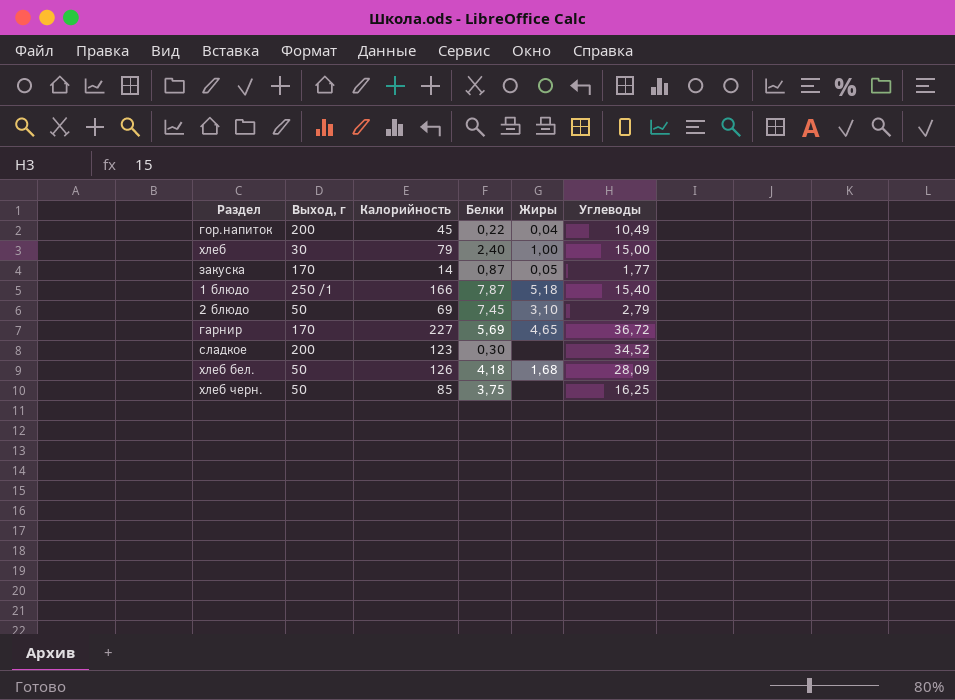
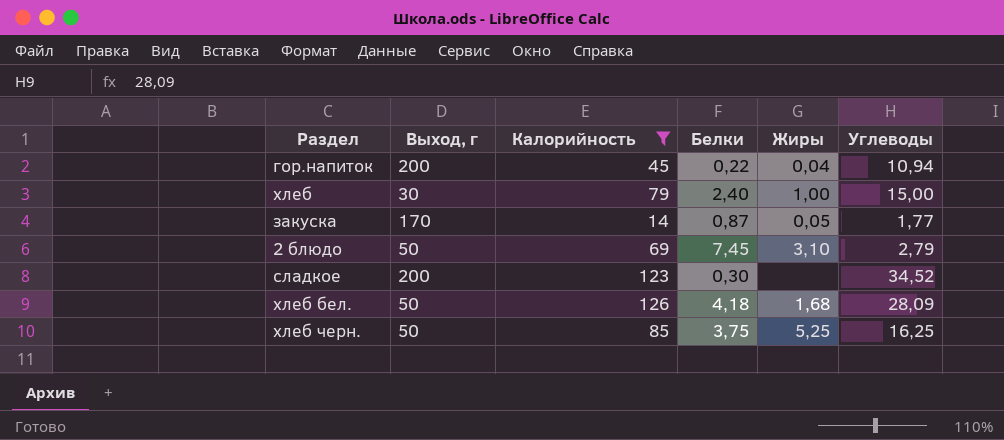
filter: none -> Калорийность <= 126
гор.напиток | Углеводы: 10,49 -> 10,94
хлеб черн. | Жиры: none -> 5,25

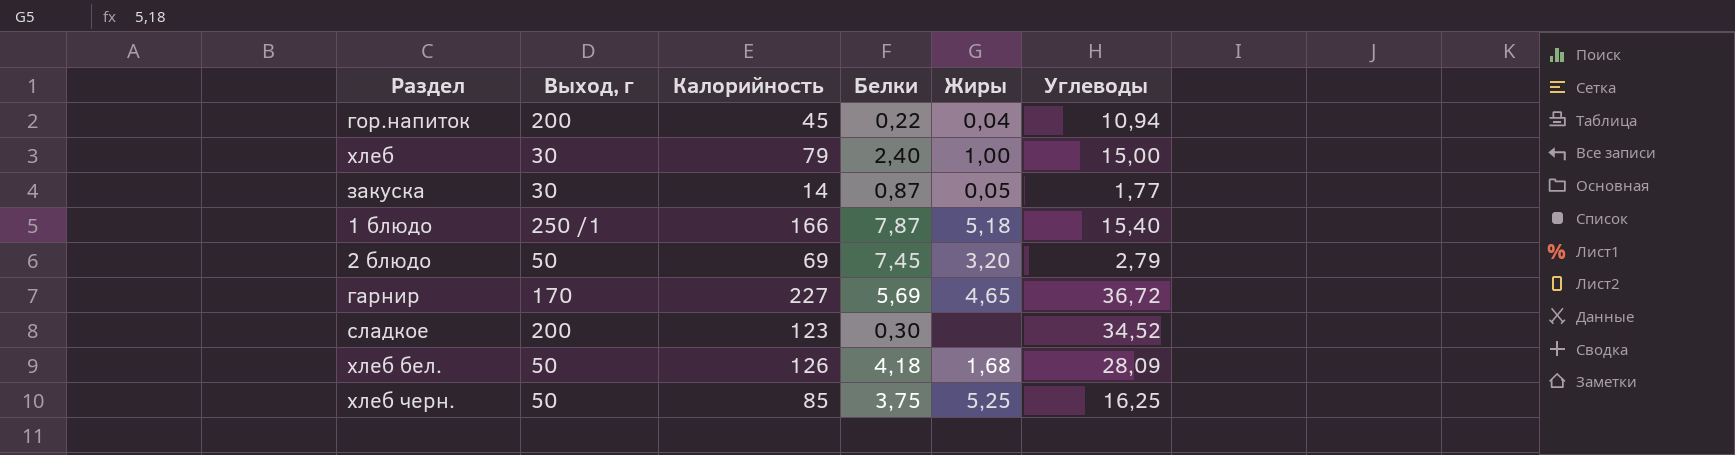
filter: Калорийность <= 126 -> none
закуска | Выход, г: 170 -> 30
2 блюдо | Жиры: 3,10 -> 3,20

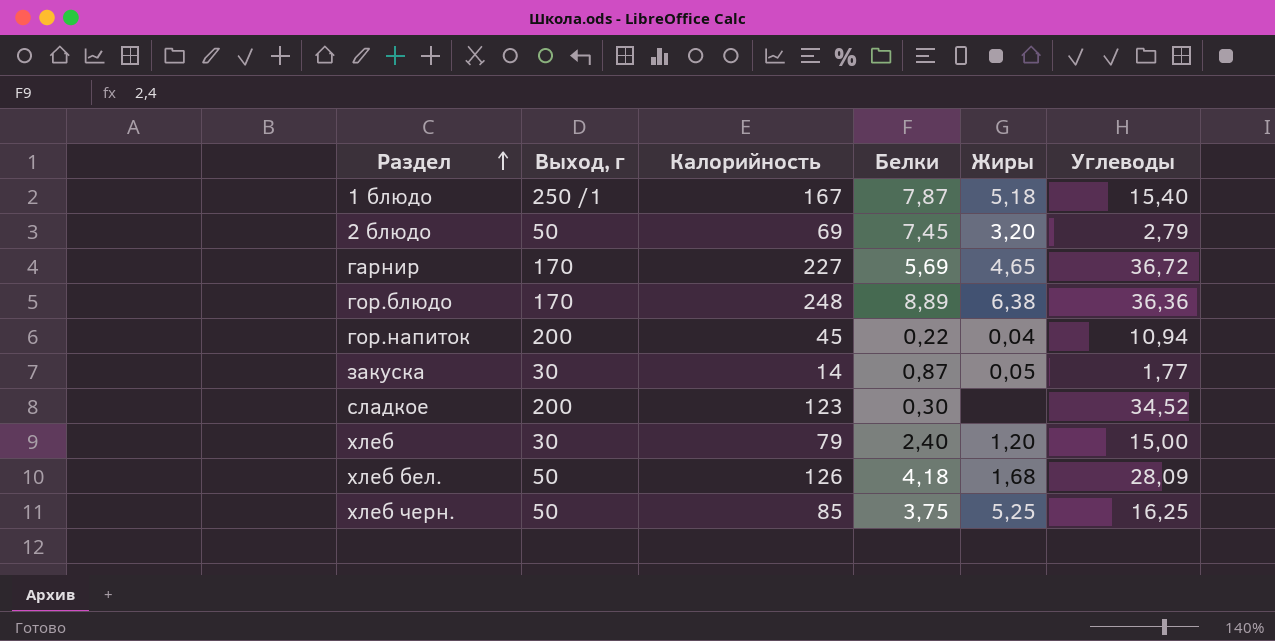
row order: none -> Раздел ascending
1 блюдо | Калорийность: 166 -> 167
row гор.блюдо: none -> 170 | 248 | 8,89 | 6,38 | 36,36
хлеб | Жиры: 1,00 -> 1,20

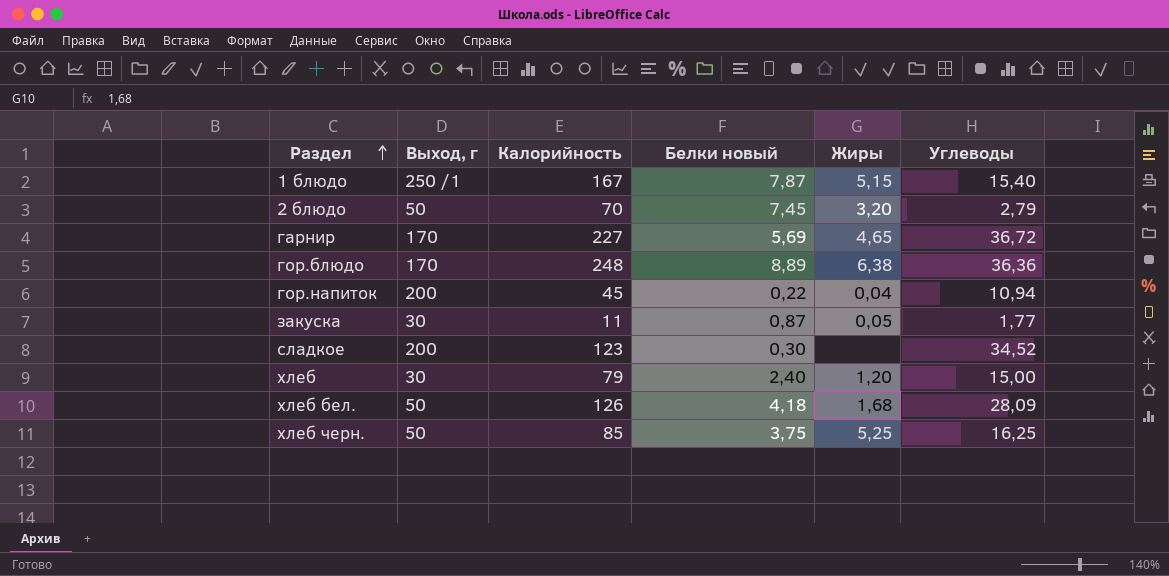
column name: Белки -> Белки новый
1 блюдо | Жиры: 5,18 -> 5,15
2 блюдо | Калорийность: 69 -> 70
закуска | Калорийность: 14 -> 11

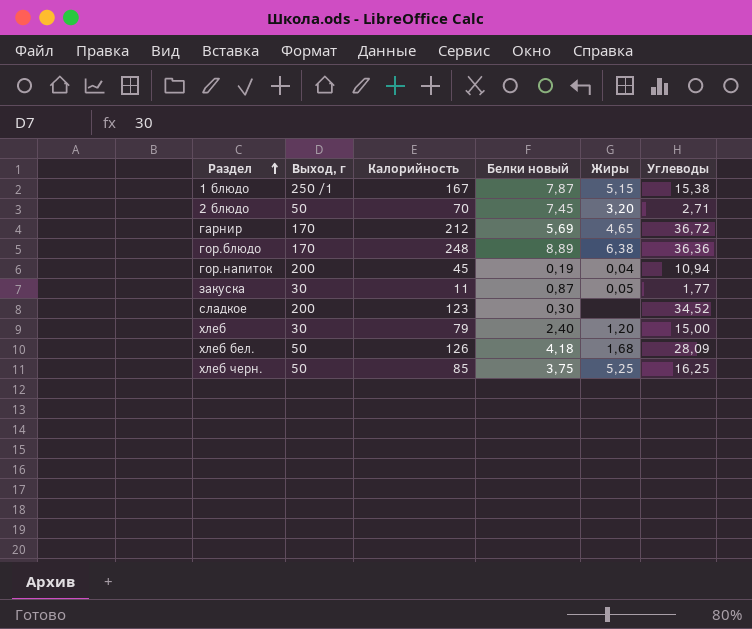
1 блюдо | Углеводы: 15,40 -> 15,38
2 блюдо | Углеводы: 2,79 -> 2,71
гарнир | Калорийность: 227 -> 212
гор.напиток | Белки новый: 0,22 -> 0,19

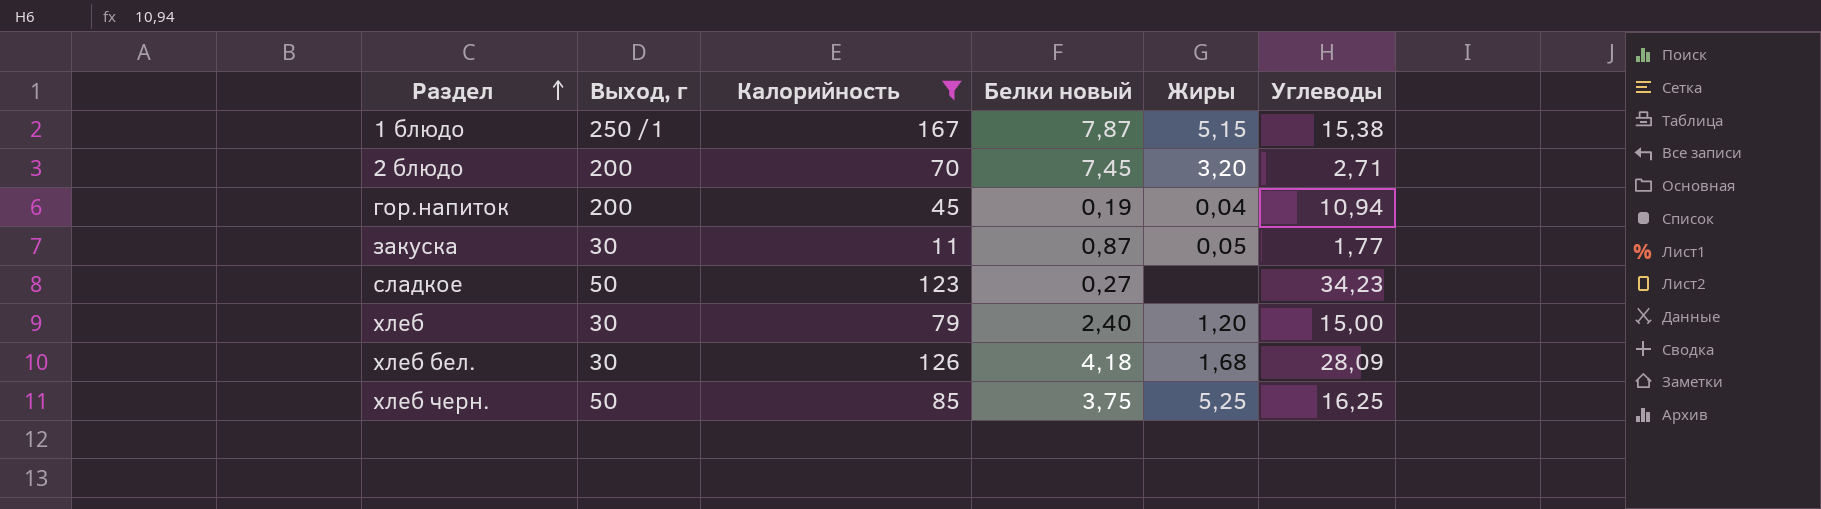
filter: none -> Калорийность <= 167
2 блюдо | Выход, г: 50 -> 200
сладкое | Выход, г: 200 -> 50
сладкое | Белки новый: 0,30 -> 0,27
сладкое | Углеводы: 34,52 -> 34,23
хлеб бел. | Выход, г: 50 -> 30

